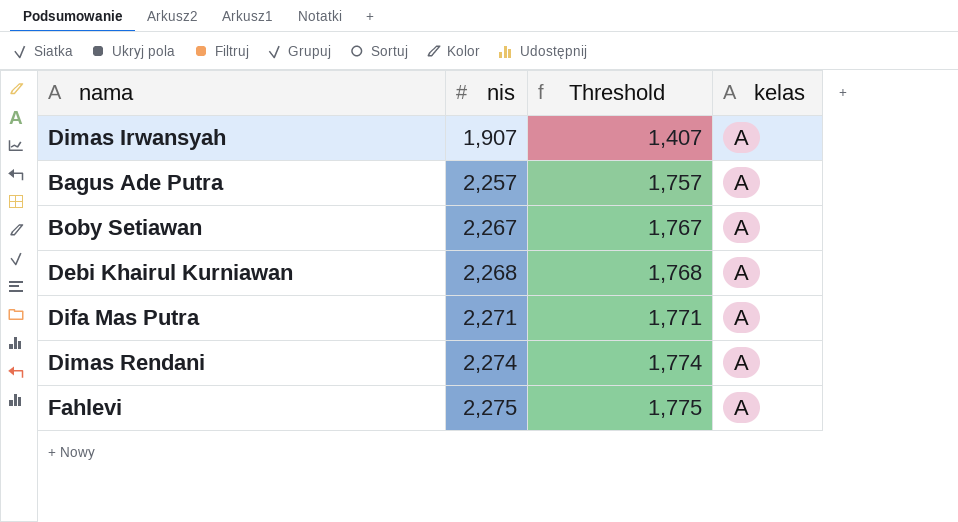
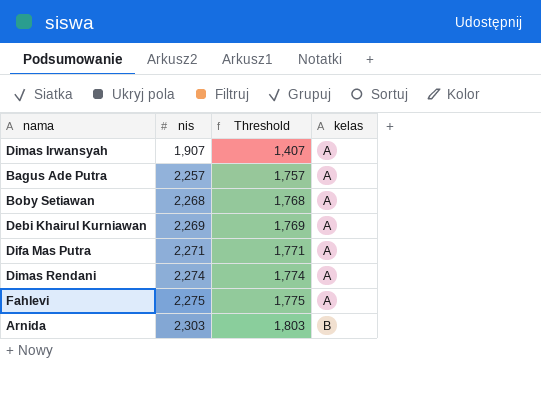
Boby Setiawan | nis: 2,267 -> 2,268
Boby Setiawan | Threshold: 1,767 -> 1,768
Debi Khairul Kurniawan | nis: 2,268 -> 2,269
Debi Khairul Kurniawan | Threshold: 1,768 -> 1,769
row Arnida: none -> 2,303 | 1,803 | B

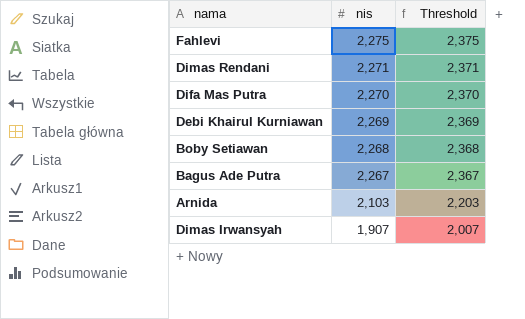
row order: nis ascending -> nis descending
column kelas | position: 4 -> none
column Threshold | formula: [nis] - 500 -> [nis] + 100
Dimas Rendani | nis: 2,274 -> 2,271
Difa Mas Putra | nis: 2,271 -> 2,270
Bagus Ade Putra | nis: 2,257 -> 2,267
Arnida | nis: 2,303 -> 2,103

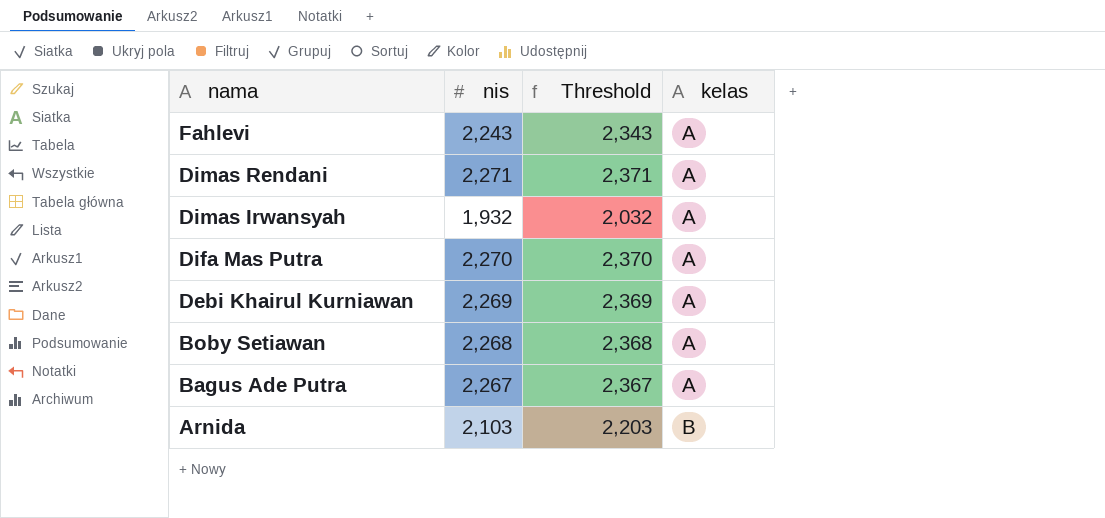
row order: nis descending -> nama descending
column kelas | position: none -> 4
Fahlevi | nis: 2,275 -> 2,243
Fahlevi | Threshold: 2,375 -> 2,343
Dimas Irwansyah | nis: 1,907 -> 1,932
Dimas Irwansyah | Threshold: 2,007 -> 2,032

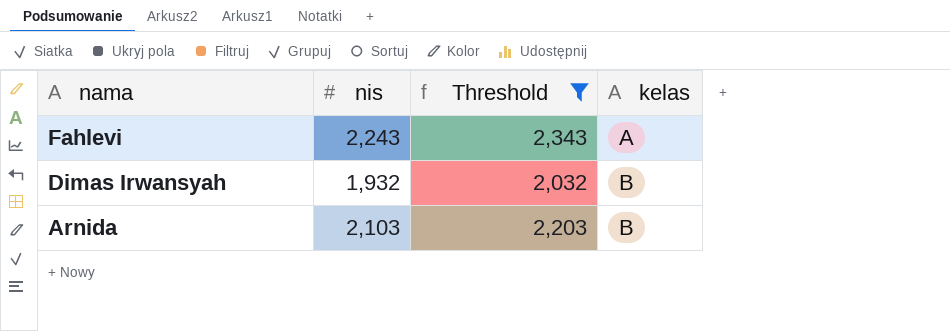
filter: none -> Threshold <= 2,343
Dimas Irwansyah | kelas: A -> B

